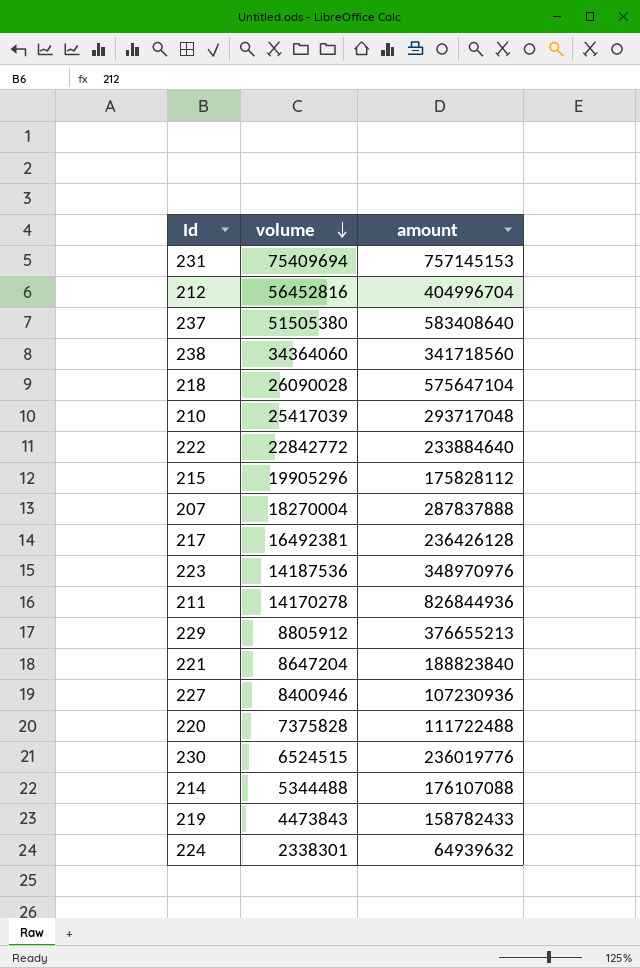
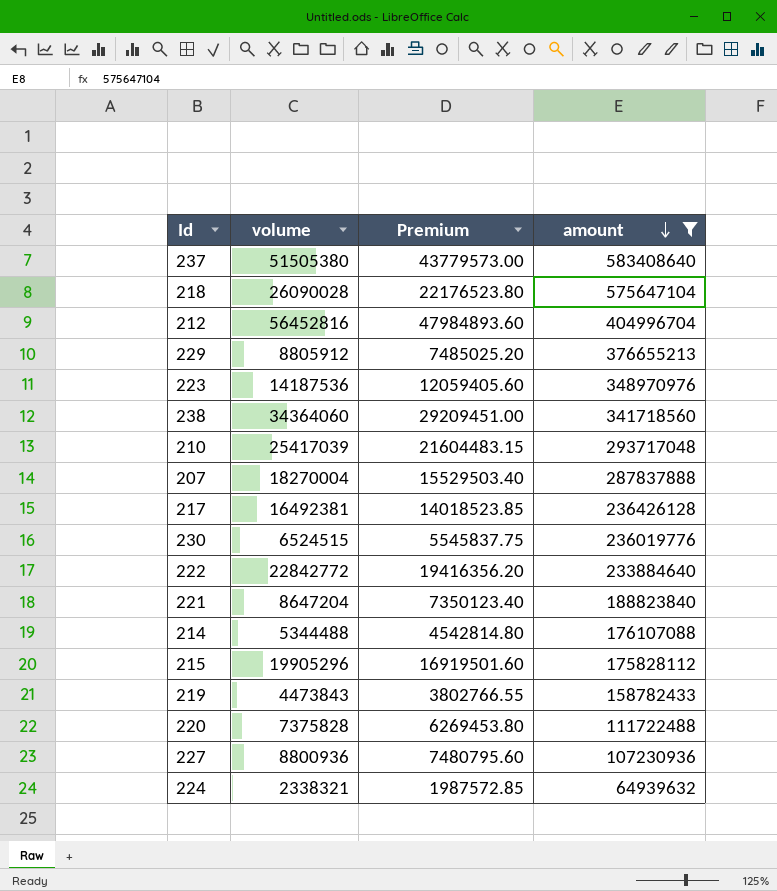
filter: none -> amount <= 583408640
row order: volume descending -> amount descending
column Premium | formula: none -> [volume] * 0.85
227 | volume: 8400946 -> 8800936
224 | volume: 2338301 -> 2338321

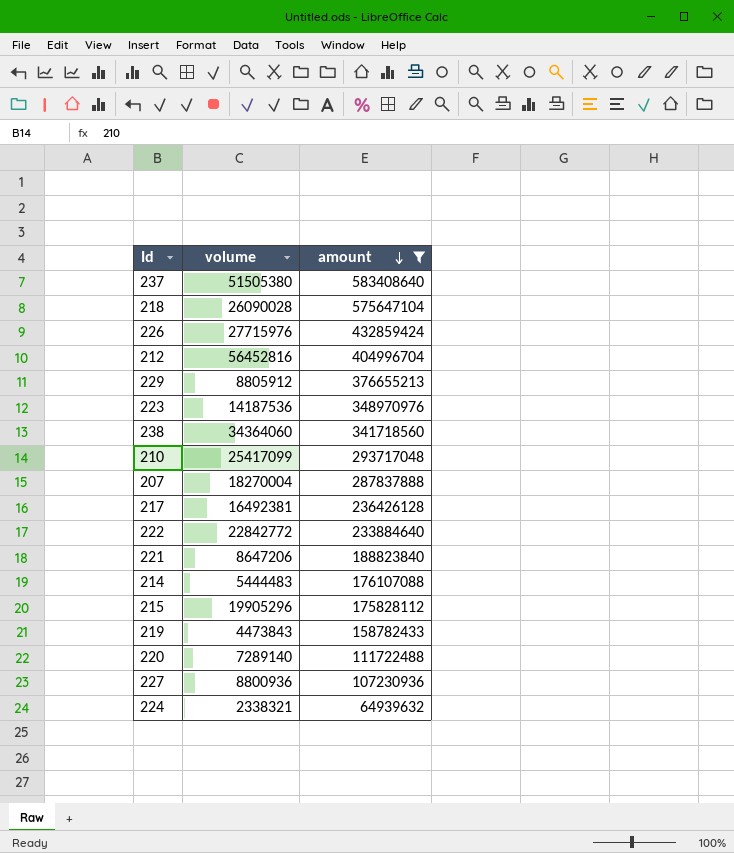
column Premium | formula: [volume] * 0.85 -> none
row 230: 6524515 | 5545837.75 | 236019776 -> none
row 226: none -> 27715976 | 432859424
210 | volume: 25417039 -> 25417099
221 | volume: 8647204 -> 8647206
214 | volume: 5344488 -> 5444483
220 | volume: 7375828 -> 7289140

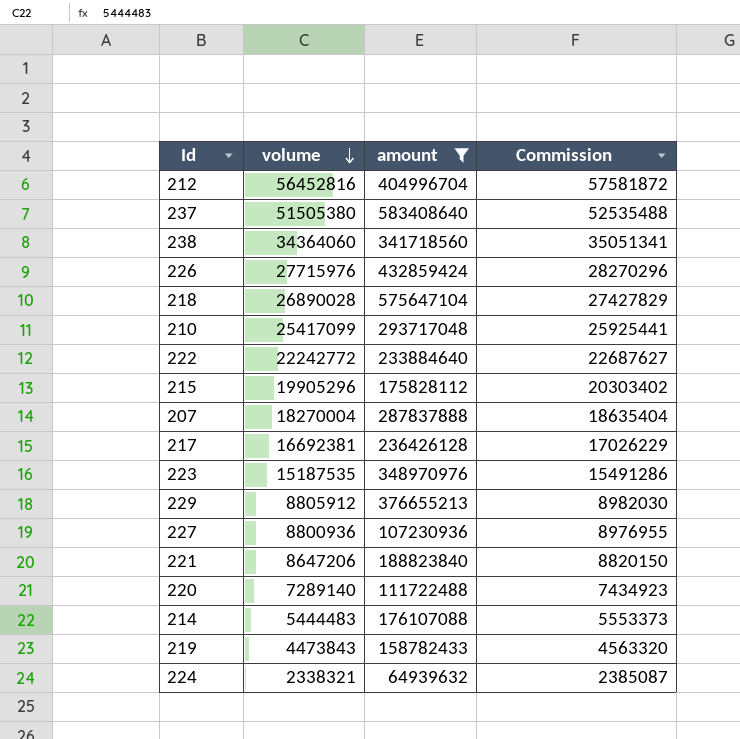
row order: amount descending -> volume descending
column Commission | formula: none -> [volume] * 1.02
218 | volume: 26090028 -> 26890028
222 | volume: 22842772 -> 22242772
217 | volume: 16492381 -> 16692381
223 | volume: 14187536 -> 15187535

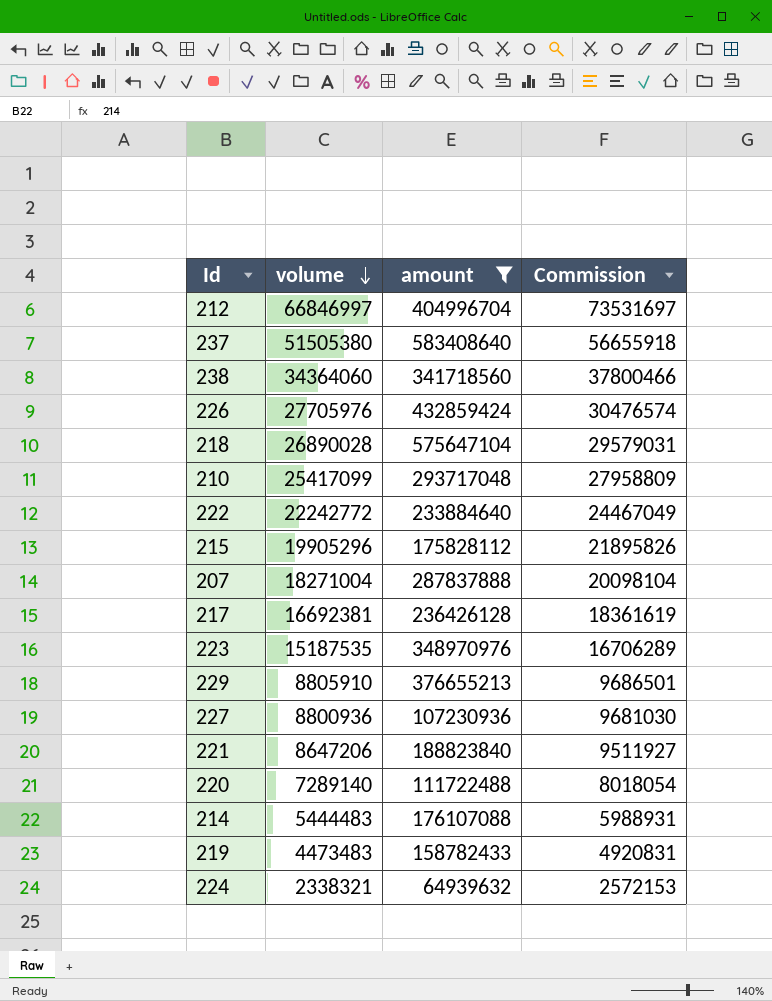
column Commission | formula: [volume] * 1.02 -> [volume] * 1.1
212 | volume: 56452816 -> 66846997
226 | volume: 27715976 -> 27705976
207 | volume: 18270004 -> 18271004
229 | volume: 8805912 -> 8805910
219 | volume: 4473843 -> 4473483

